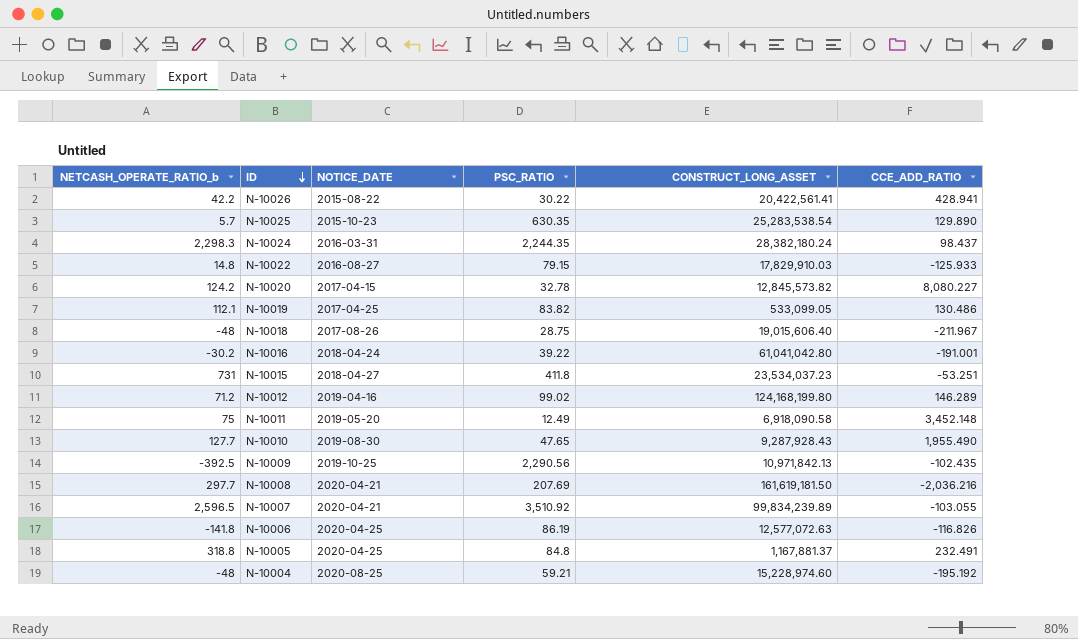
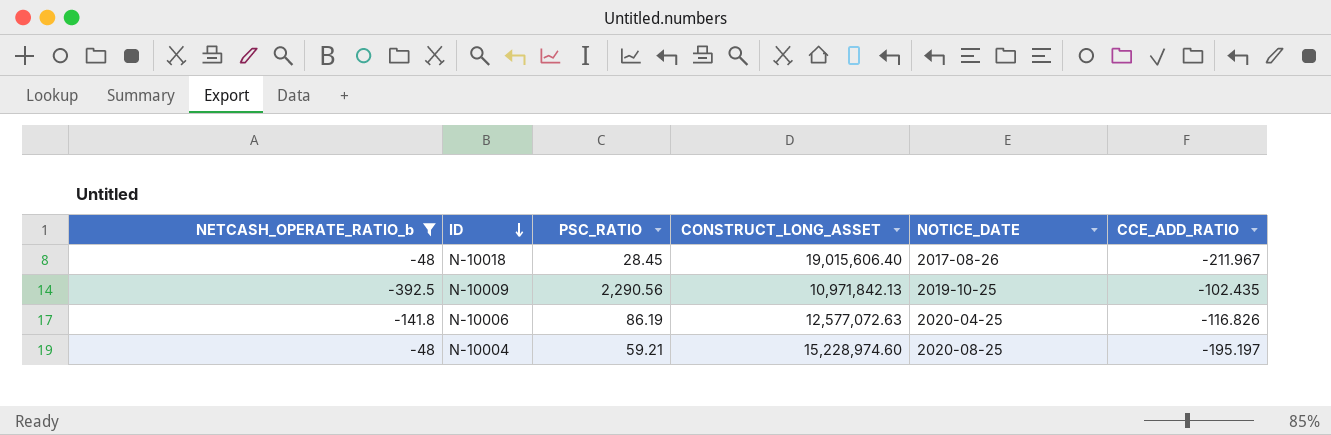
filter: none -> NETCASH_OPERATE_RATIO_b <= -48
column NOTICE_DATE | position: 3 -> 5
N-10018 | PSC_RATIO: 28.75 -> 28.45
N-10004 | CCE_ADD_RATIO: -195.192 -> -195.197

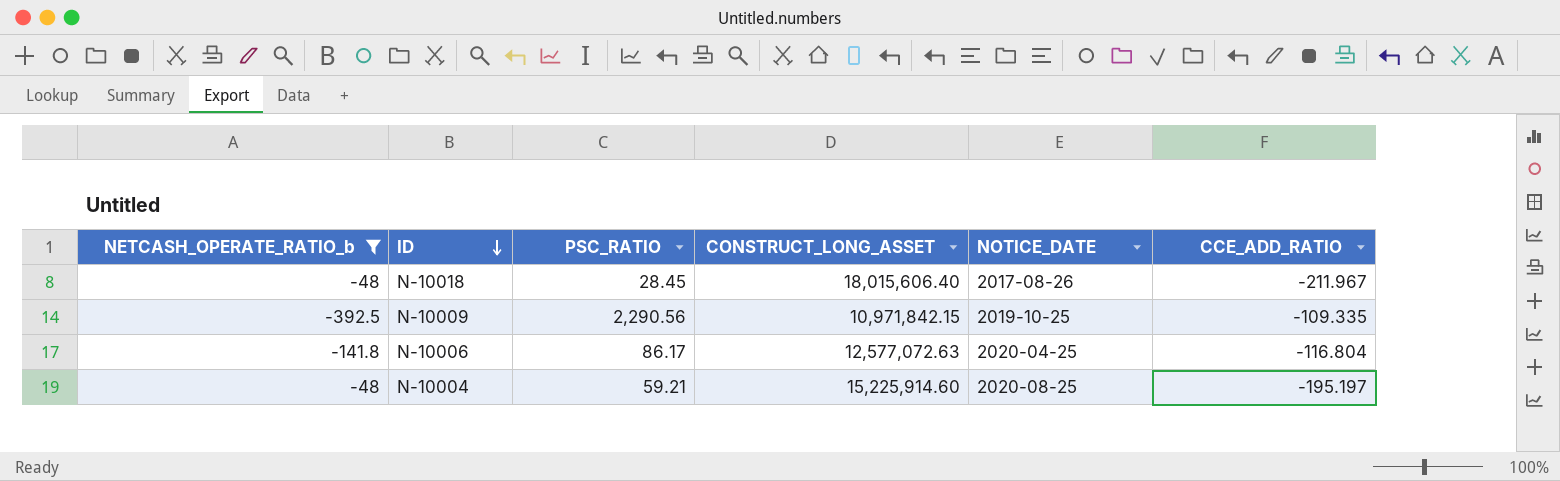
N-10018 | CONSTRUCT_LONG_ASSET: 19,015,606.40 -> 18,015,606.40
N-10009 | CONSTRUCT_LONG_ASSET: 10,971,842.13 -> 10,971,842.15
N-10009 | CCE_ADD_RATIO: -102.435 -> -109.335
N-10006 | PSC_RATIO: 86.19 -> 86.17
N-10006 | CCE_ADD_RATIO: -116.826 -> -116.804
N-10004 | CONSTRUCT_LONG_ASSET: 15,228,974.60 -> 15,225,914.60

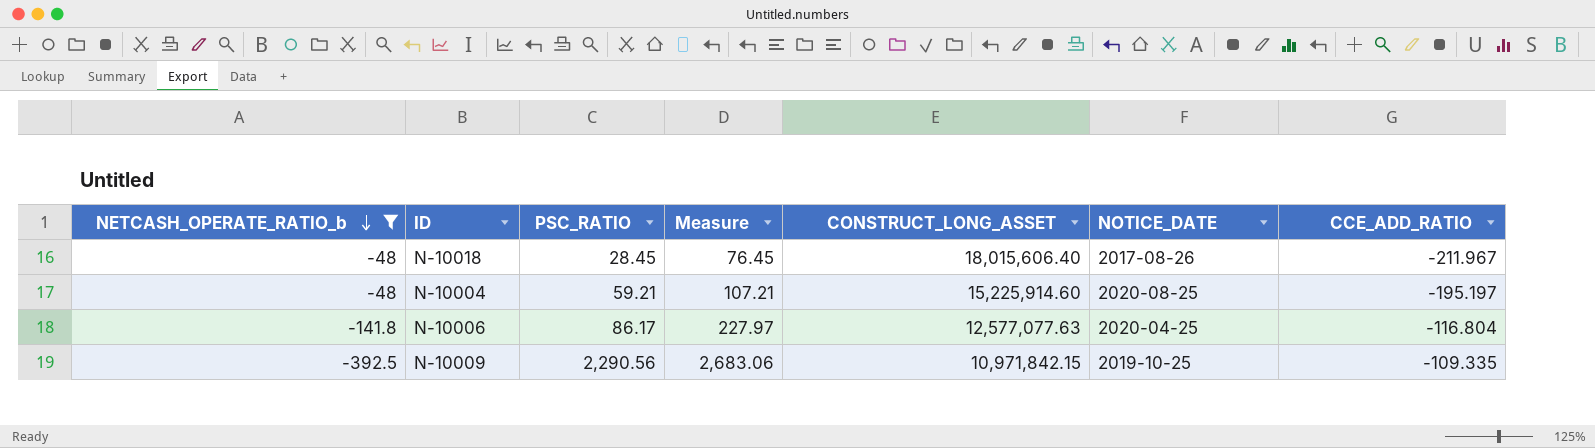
row order: ID descending -> NETCASH_OPERATE_RATIO_b descending
column Measure | formula: none -> [PSC_RATIO] - [NETCASH_OPERATE_RATIO_b]
N-10006 | CONSTRUCT_LONG_ASSET: 12,577,072.63 -> 12,577,077.63

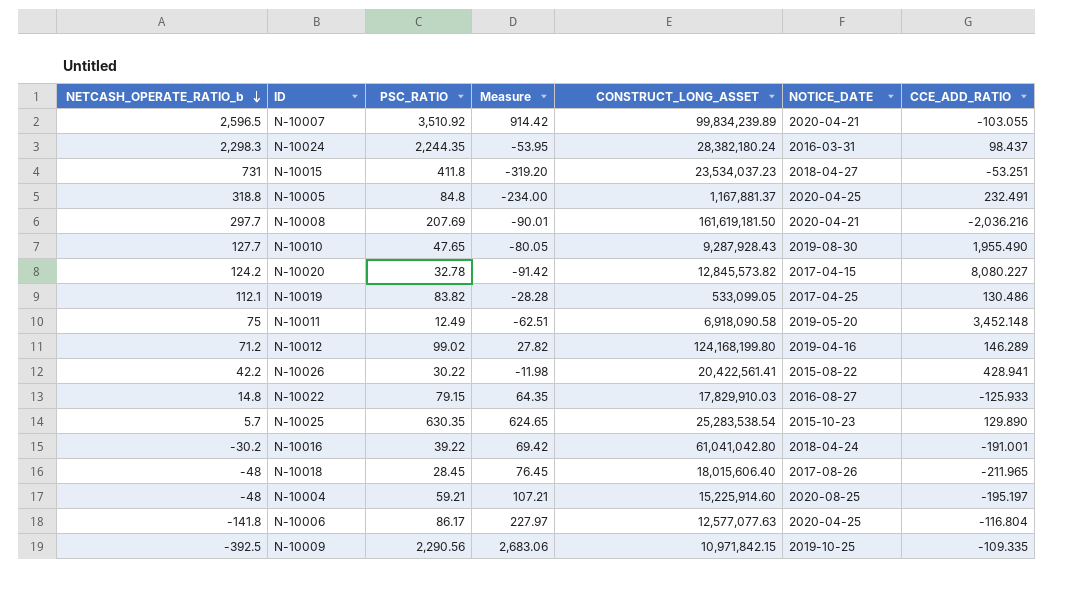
filter: NETCASH_OPERATE_RATIO_b <= -48 -> none
N-10018 | CCE_ADD_RATIO: -211.967 -> -211.965

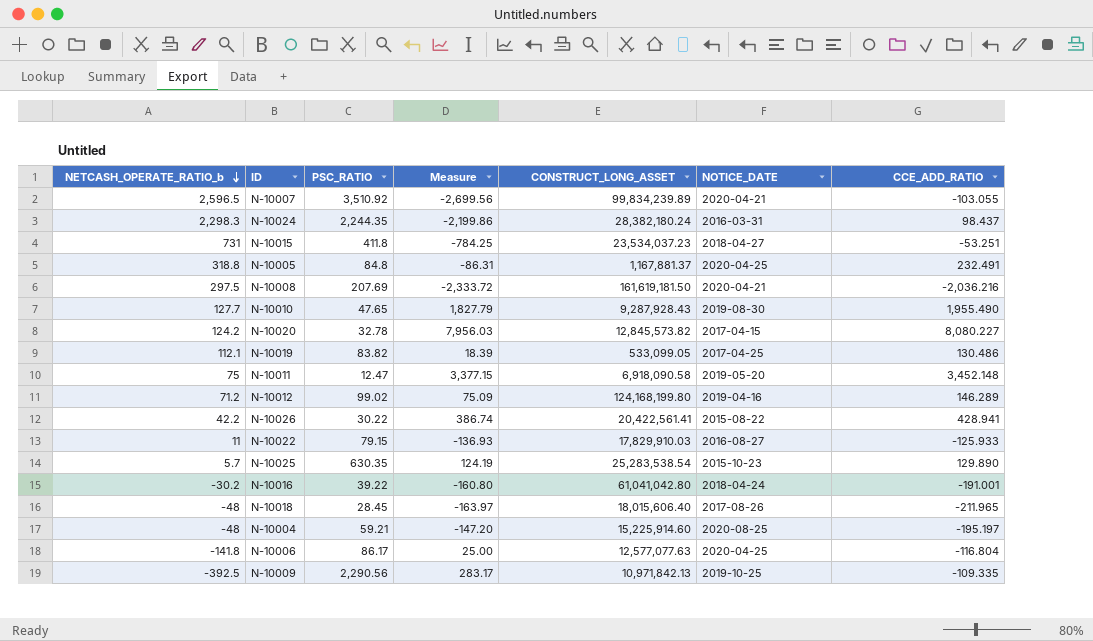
column Measure | formula: [PSC_RATIO] - [NETCASH_OPERATE_RATIO_b] -> [CCE_ADD_RATIO] - [NETCASH_OPERATE_RATIO_b]
N-10008 | NETCASH_OPERATE_RATIO_b: 297.7 -> 297.5
N-10011 | PSC_RATIO: 12.49 -> 12.47
N-10022 | NETCASH_OPERATE_RATIO_b: 14.8 -> 11
N-10009 | CONSTRUCT_LONG_ASSET: 10,971,842.15 -> 10,971,842.13

